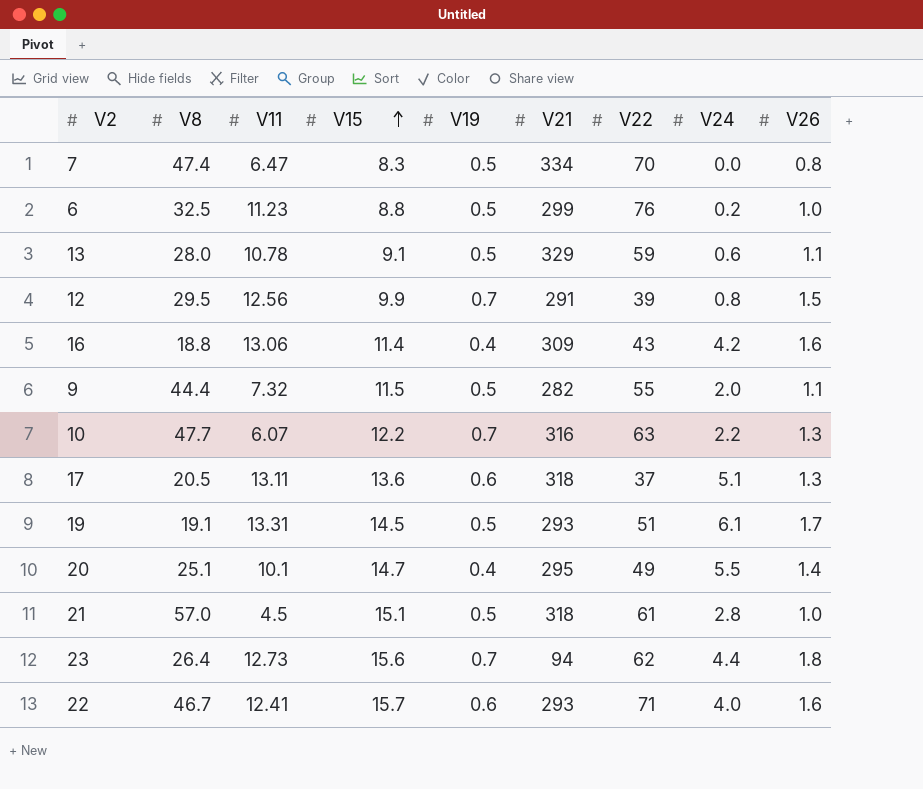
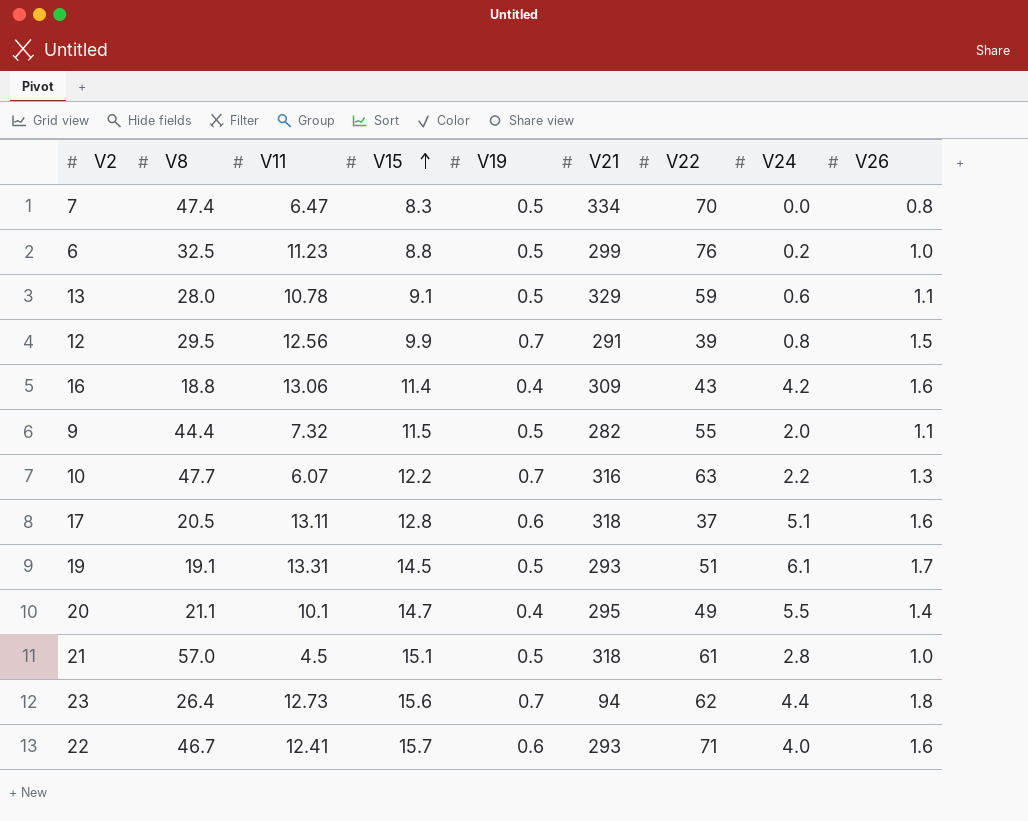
17 | V15: 13.6 -> 12.8
17 | V26: 1.3 -> 1.6
20 | V8: 25.1 -> 21.1

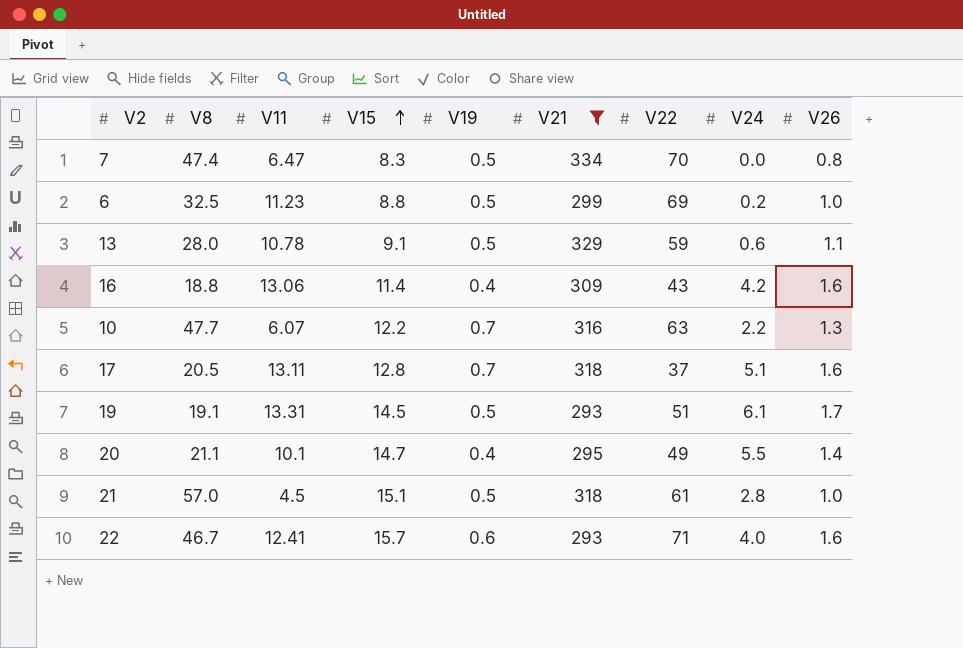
filter: none -> V21 >= 293
6 | V22: 76 -> 69
17 | V19: 0.6 -> 0.7

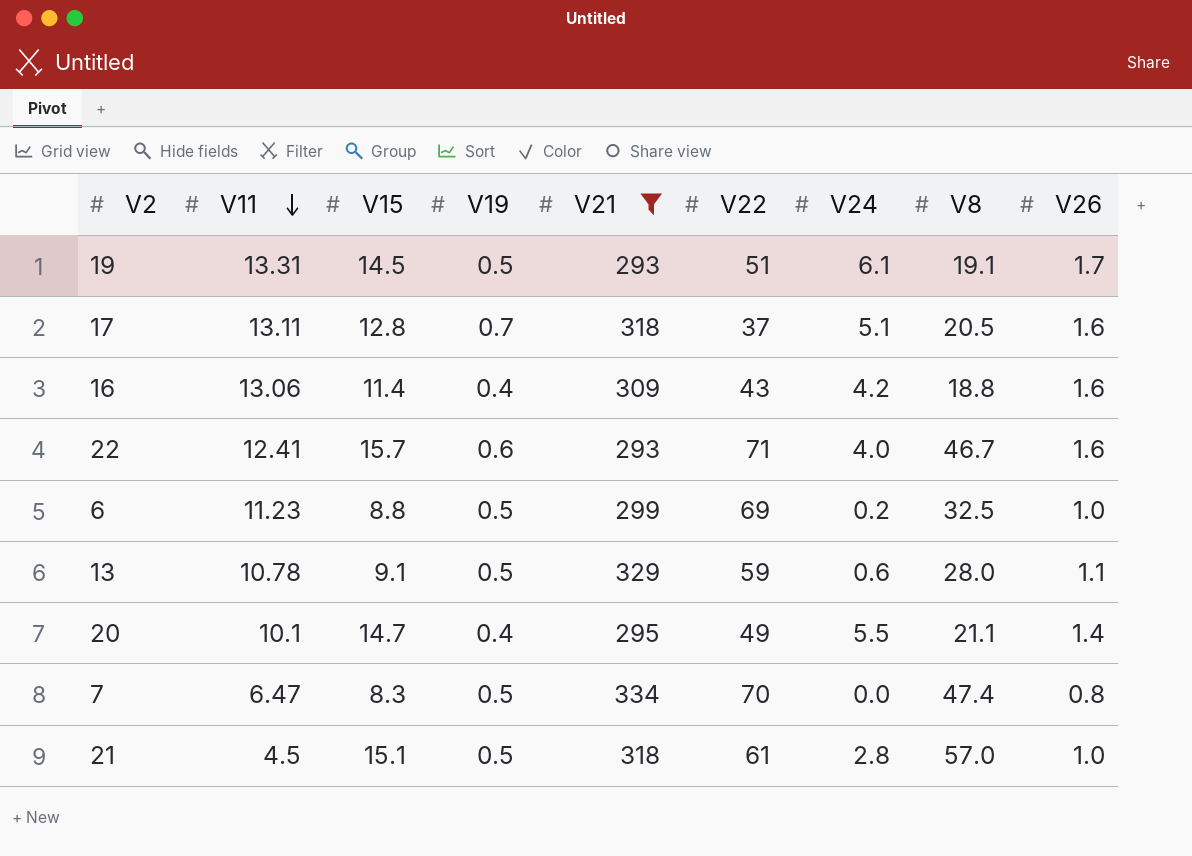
row order: V15 ascending -> V11 descending
column V8 | position: 2 -> 8
row 10: 47.7 | 6.07 | 12.2 | 0.7 | 316 | 63 | 2.2 | 1.3 -> none

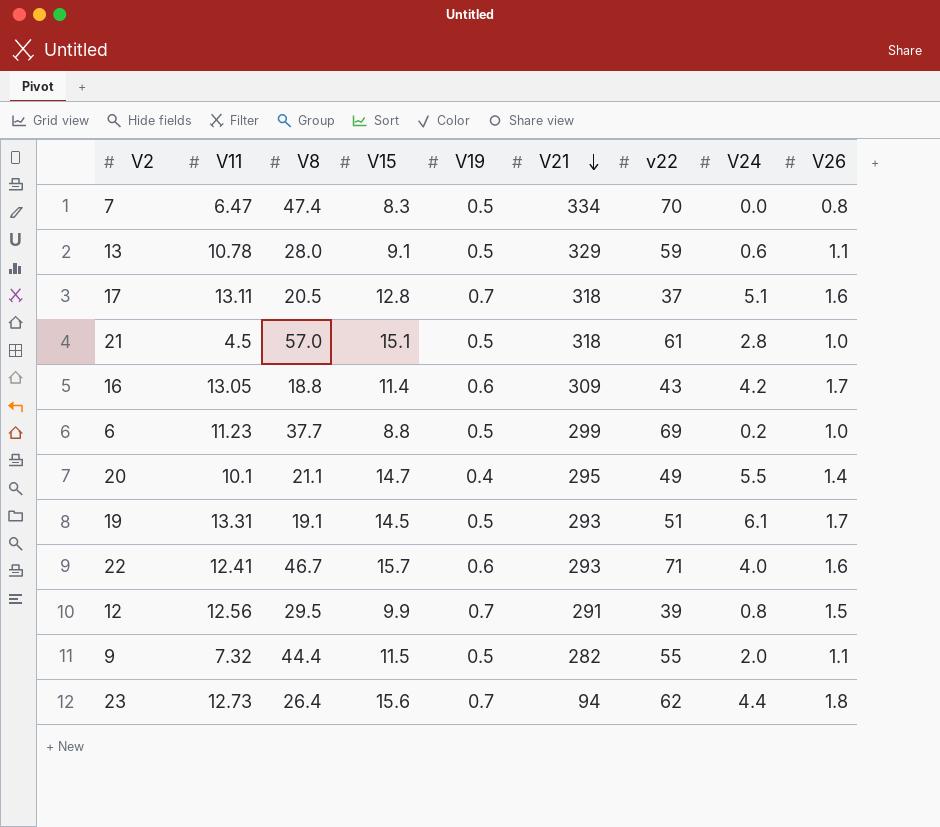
filter: V21 >= 293 -> none
row order: V11 descending -> V21 descending
column V8 | position: 8 -> 3
column name: V22 -> v22
16 | V11: 13.06 -> 13.05
16 | V19: 0.4 -> 0.6
16 | V26: 1.6 -> 1.7
6 | V8: 32.5 -> 37.7

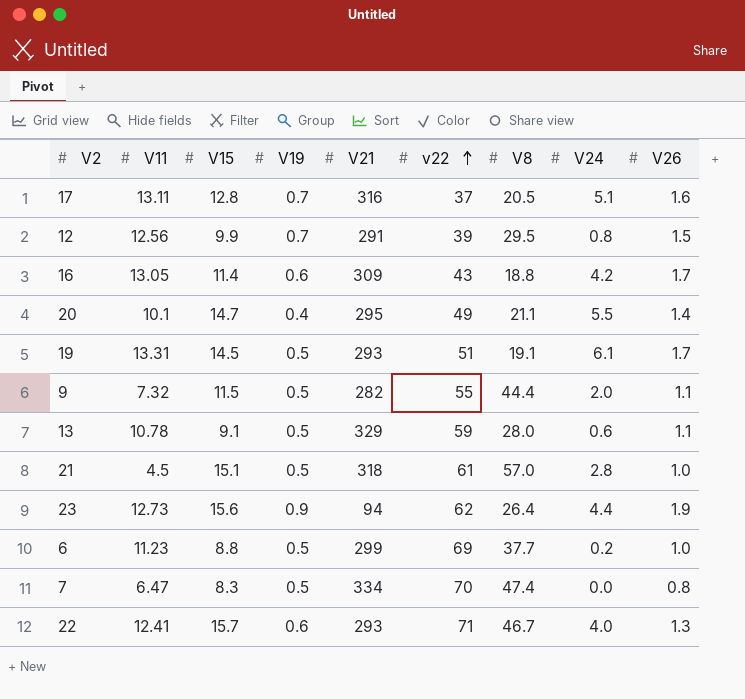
row order: V21 descending -> v22 ascending
column V8 | position: 3 -> 7
17 | V21: 318 -> 316
23 | V19: 0.7 -> 0.9
23 | V26: 1.8 -> 1.9
22 | V26: 1.6 -> 1.3

